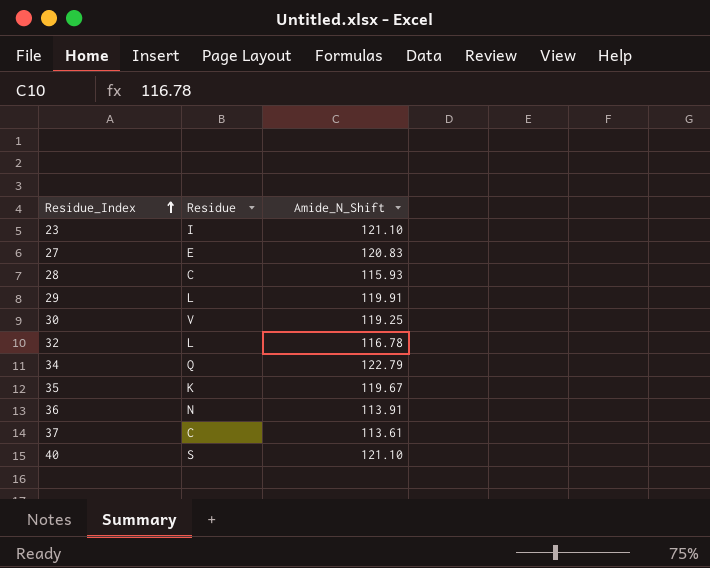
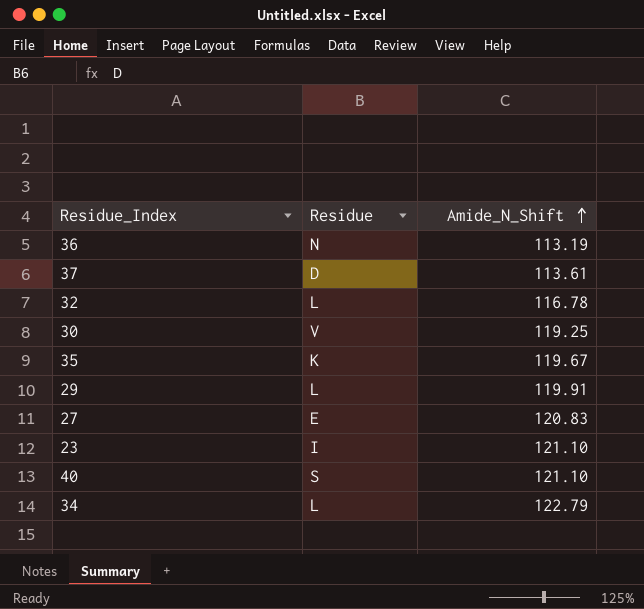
row order: Residue_Index ascending -> Amide_N_Shift ascending
row 28: C | 115.93 -> none
36 | Amide_N_Shift: 113.91 -> 113.19
37 | Residue: C -> D
34 | Residue: Q -> L

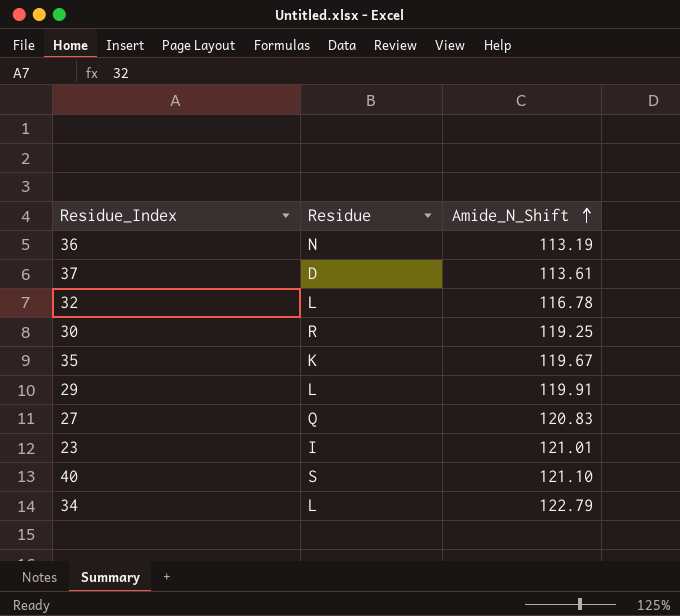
30 | Residue: V -> R
27 | Residue: E -> Q
23 | Amide_N_Shift: 121.10 -> 121.01

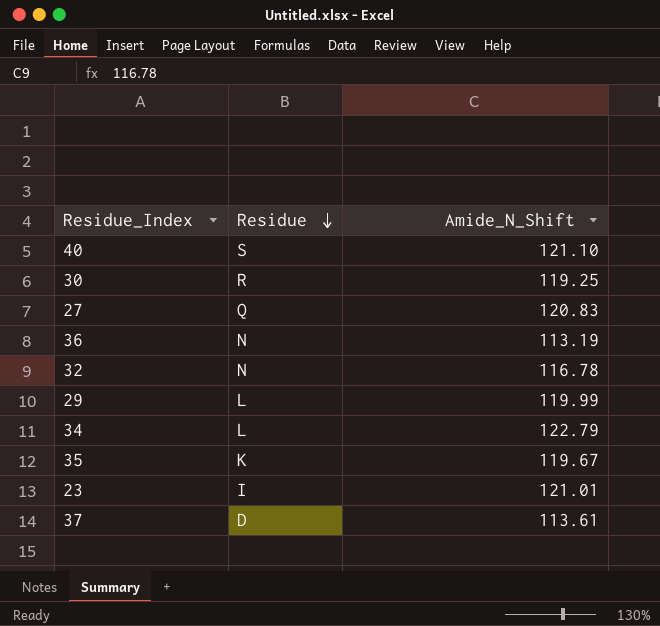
row order: Amide_N_Shift ascending -> Residue descending
32 | Residue: L -> N
29 | Amide_N_Shift: 119.91 -> 119.99

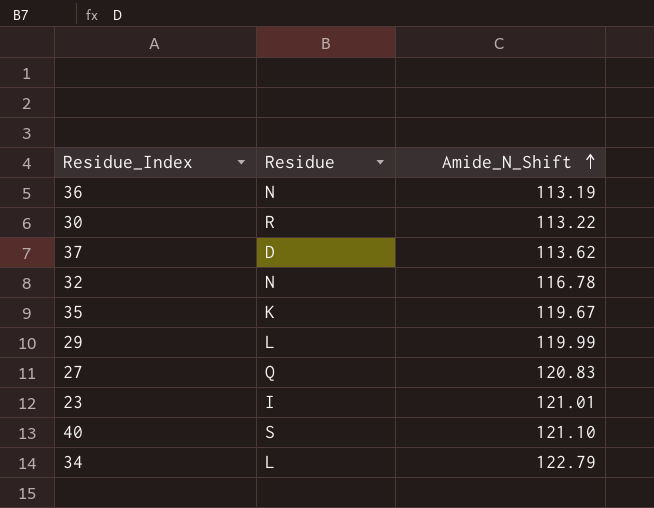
row order: Residue descending -> Amide_N_Shift ascending
30 | Amide_N_Shift: 119.25 -> 113.22
37 | Amide_N_Shift: 113.61 -> 113.62

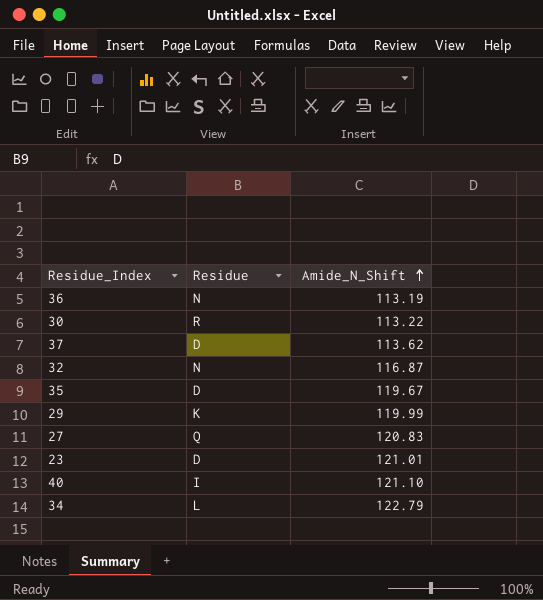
32 | Amide_N_Shift: 116.78 -> 116.87
35 | Residue: K -> D
29 | Residue: L -> K
23 | Residue: I -> D
40 | Residue: S -> I

